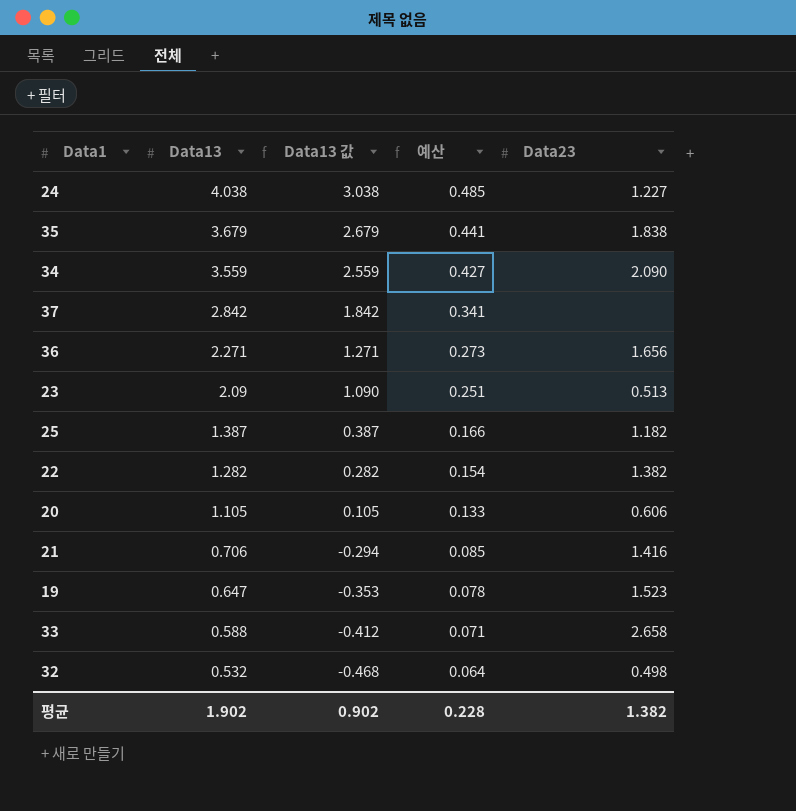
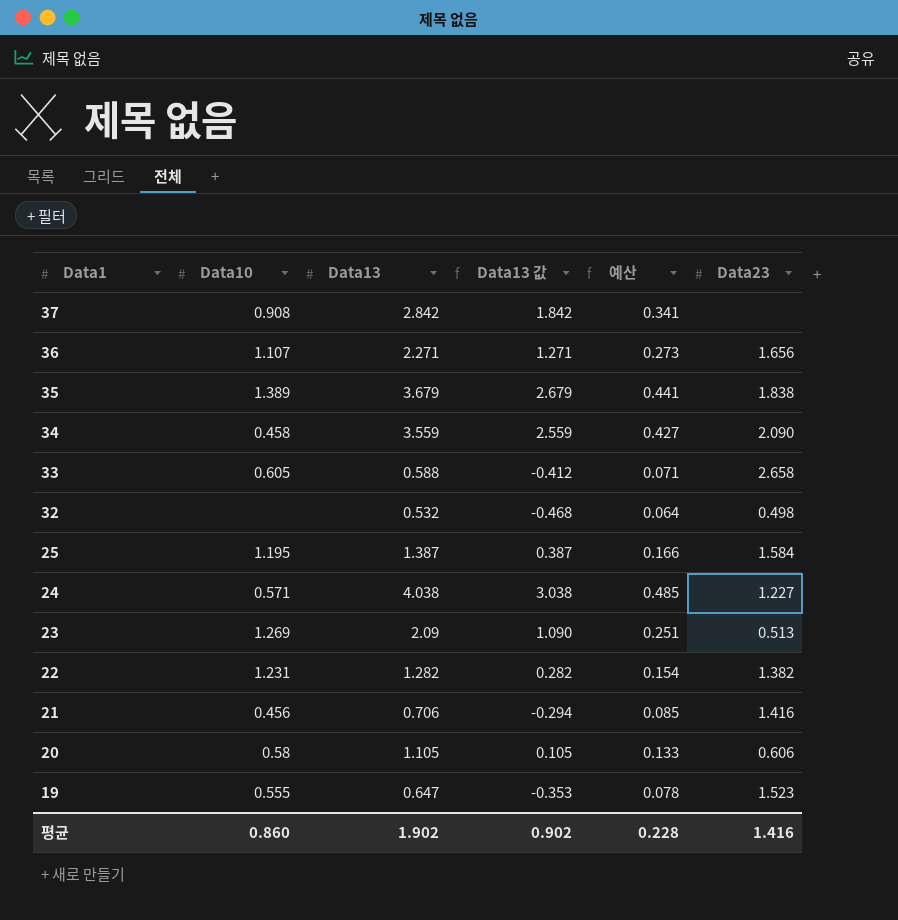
row order: Data13 descending -> Data1 descending
column Data10 | position: none -> 2
25 | Data23: 1.182 -> 1.584
평균 | Data23: 1.382 -> 1.416

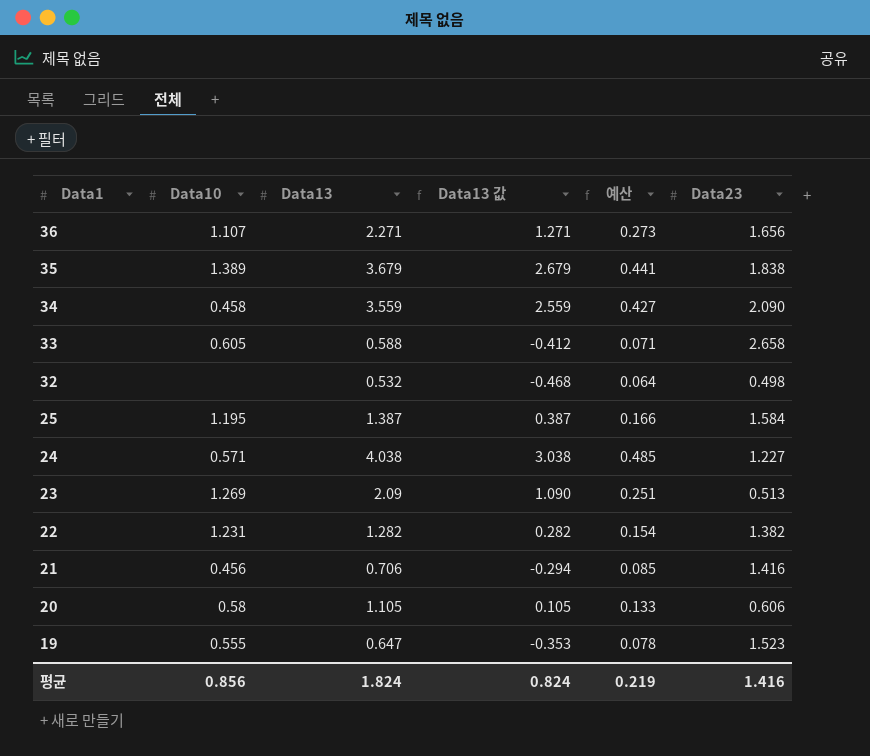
row 37: 0.908 | 2.842 | 1.842 | 0.341 | none -> none
평균 | Data10: 0.860 -> 0.856
평균 | Data13: 1.902 -> 1.824
평균 | Data13 값: 0.902 -> 0.824
평균 | 예산: 0.228 -> 0.219

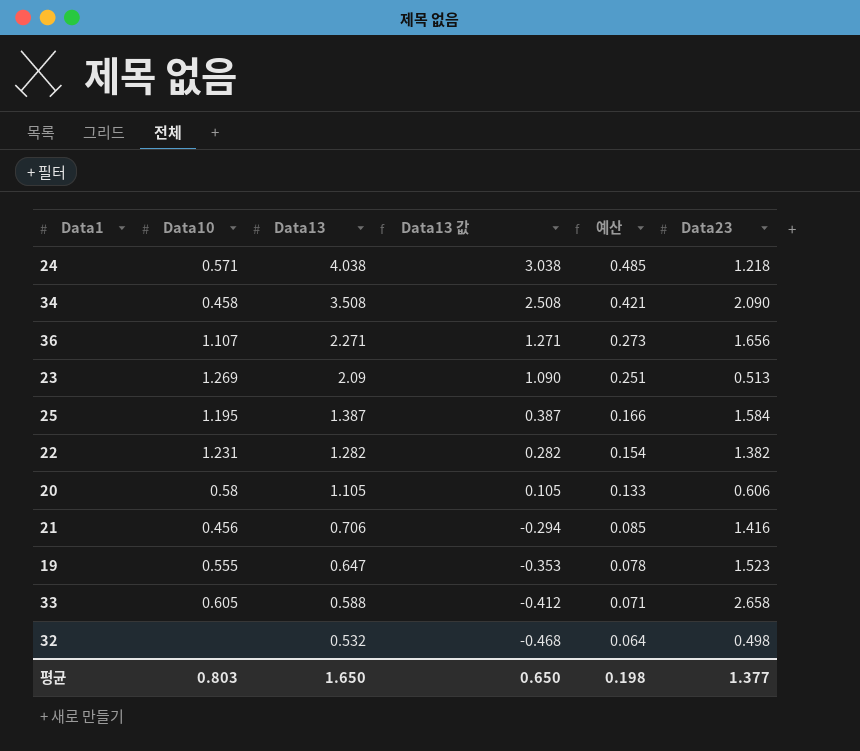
row order: Data1 descending -> Data13 descending
row 35: 1.389 | 3.679 | 2.679 | 0.441 | 1.838 -> none
24 | Data23: 1.227 -> 1.218
34 | Data13: 3.559 -> 3.508
34 | Data13 값: 2.559 -> 2.508
34 | 예산: 0.427 -> 0.421
평균 | Data10: 0.856 -> 0.803
평균 | Data13: 1.824 -> 1.650
평균 | Data13 값: 0.824 -> 0.650
평균 | 예산: 0.219 -> 0.198
평균 | Data23: 1.416 -> 1.377

